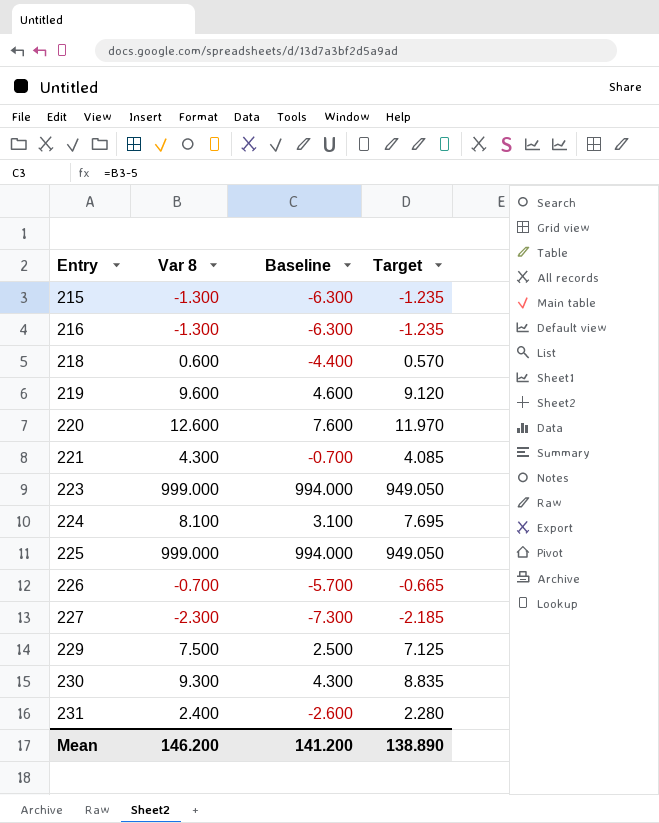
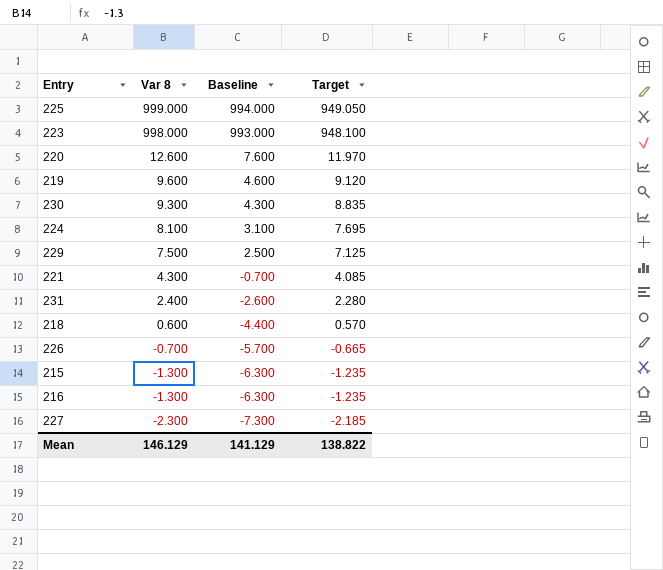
row order: Entry ascending -> Var 8 descending
223 | Var 8: 999.000 -> 998.000
223 | Baseline: 994.000 -> 993.000
223 | Target: 949.050 -> 948.100
Mean | Var 8: 146.200 -> 146.129
Mean | Baseline: 141.200 -> 141.129
Mean | Target: 138.890 -> 138.822

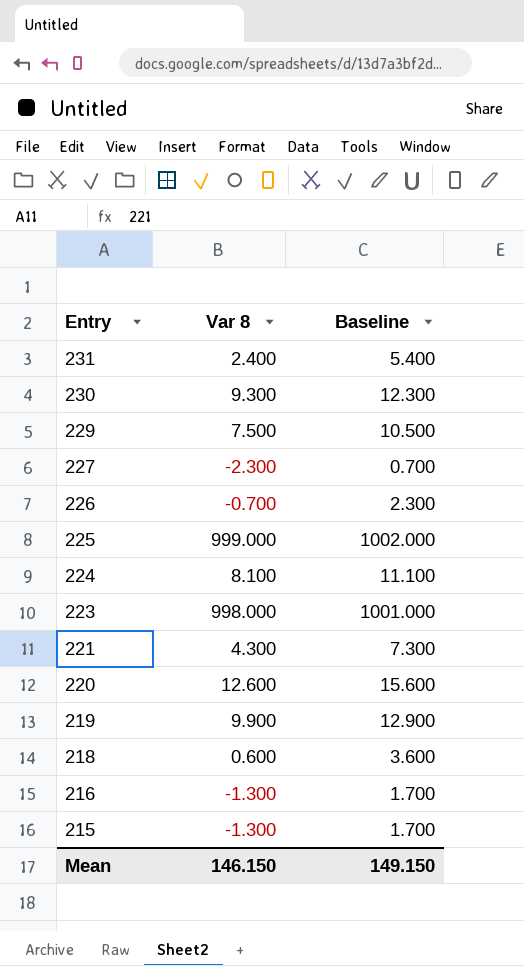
row order: Var 8 descending -> Entry descending
column Target | formula: [Var 8] * 0.95 -> none
column Baseline | formula: [Var 8] - 5 -> [Var 8] + 3
219 | Var 8: 9.600 -> 9.900
Mean | Var 8: 146.129 -> 146.150
Mean | Baseline: 141.129 -> 149.150

